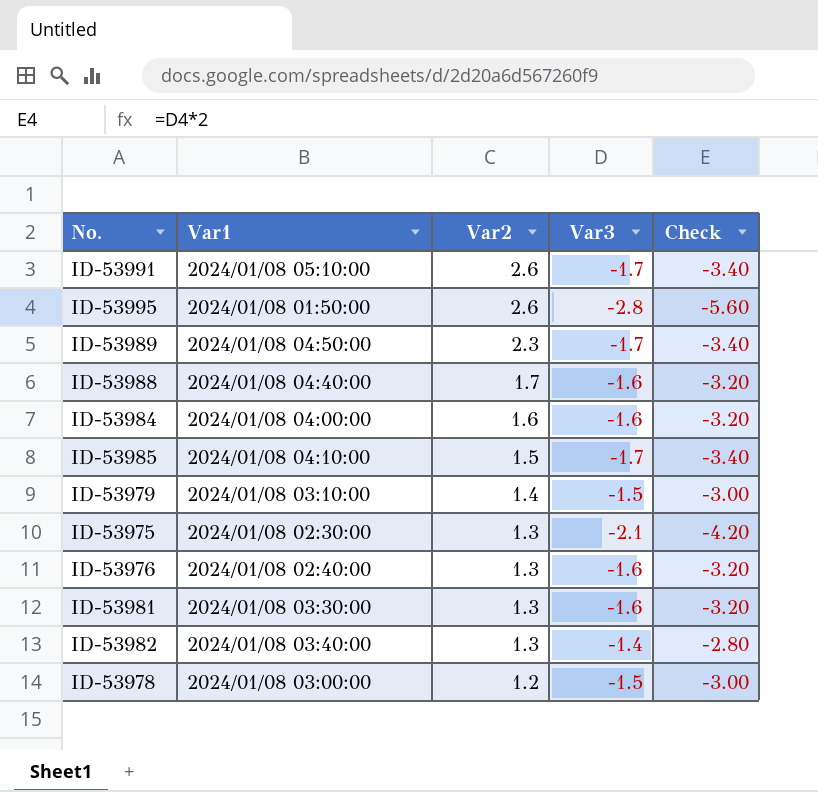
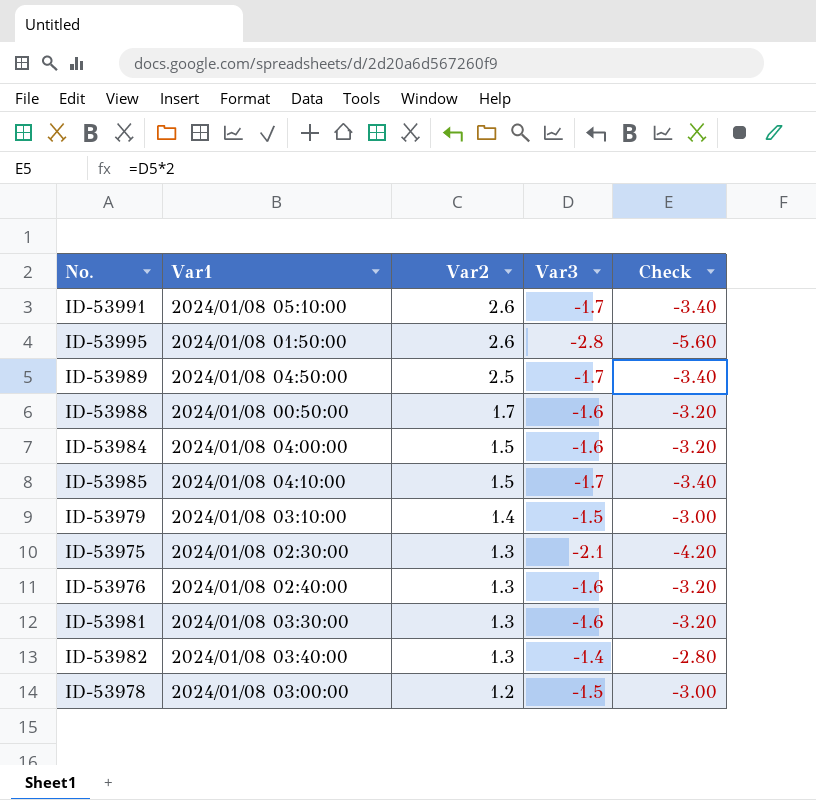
ID-53989 | Var2: 2.3 -> 2.5
ID-53988 | Var1: 2024/01/08 04:40:00 -> 2024/01/08 00:50:00
ID-53984 | Var2: 1.6 -> 1.5

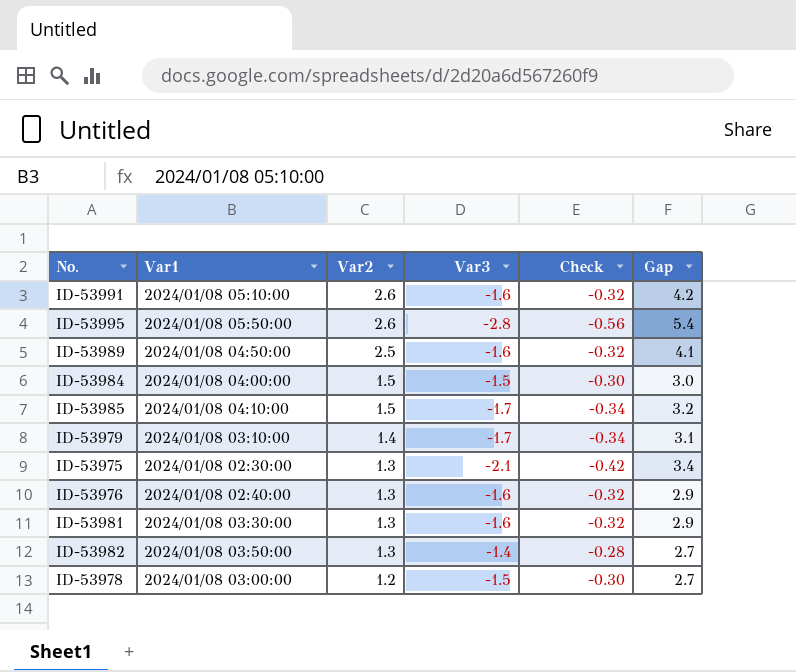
column Check | formula: [Var3] * 2 -> [Var3] * 0.2
column Gap | formula: none -> [Var2] - [Var3]
row ID-53988: 2024/01/08 00:50:00 | 1.7 | -1.6 | -3.20 -> none
ID-53991 | Var3: -1.7 -> -1.6
ID-53995 | Var1: 2024/01/08 01:50:00 -> 2024/01/08 05:50:00
ID-53989 | Var3: -1.7 -> -1.6
ID-53984 | Var3: -1.6 -> -1.5
ID-53979 | Var3: -1.5 -> -1.7
ID-53982 | Var1: 2024/01/08 03:40:00 -> 2024/01/08 03:50:00

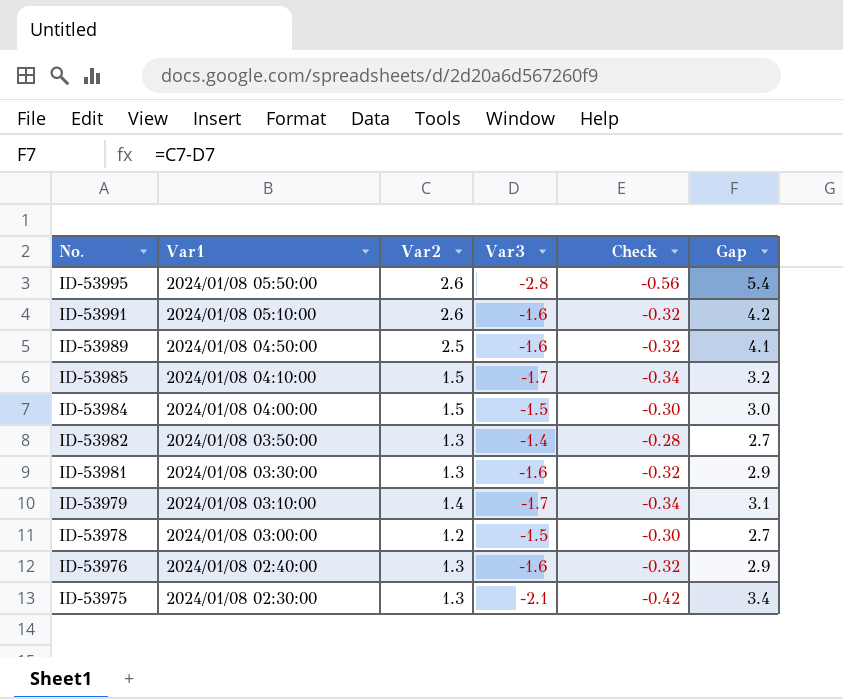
row order: Var2 descending -> No. descending

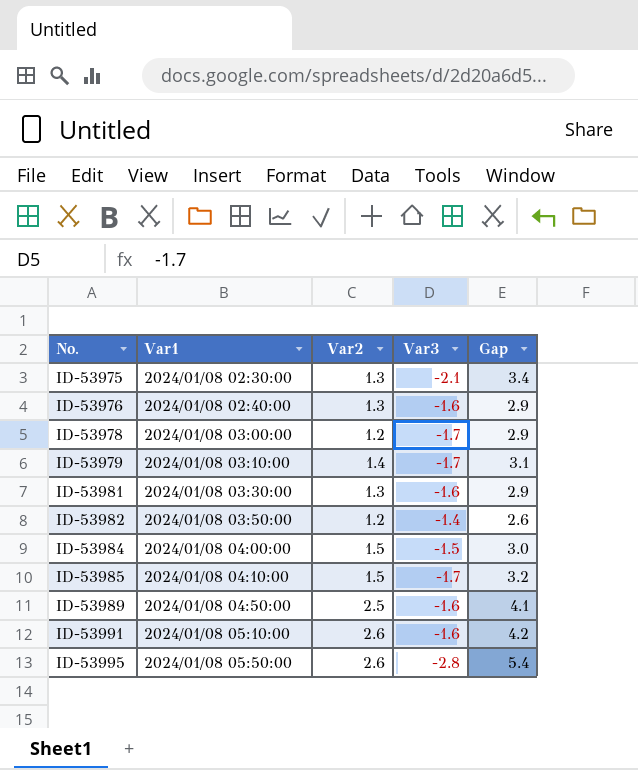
row order: No. descending -> No. ascending
column Check | formula: [Var3] * 0.2 -> none
ID-53978 | Var3: -1.5 -> -1.7
ID-53978 | Gap: 2.7 -> 2.9
ID-53982 | Var2: 1.3 -> 1.2
ID-53982 | Gap: 2.7 -> 2.6

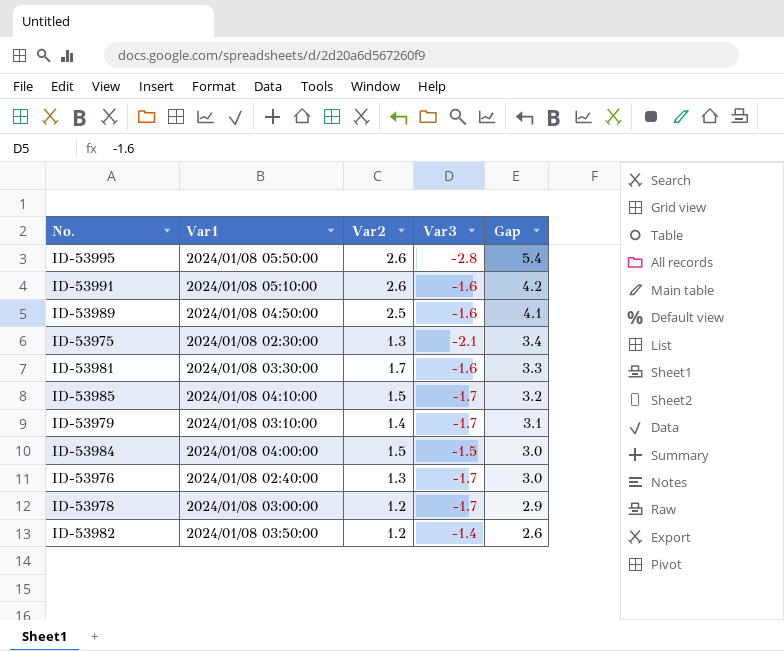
row order: No. ascending -> Gap descending
ID-53981 | Var2: 1.3 -> 1.7
ID-53981 | Gap: 2.9 -> 3.3
ID-53976 | Var3: -1.6 -> -1.7
ID-53976 | Gap: 2.9 -> 3.0

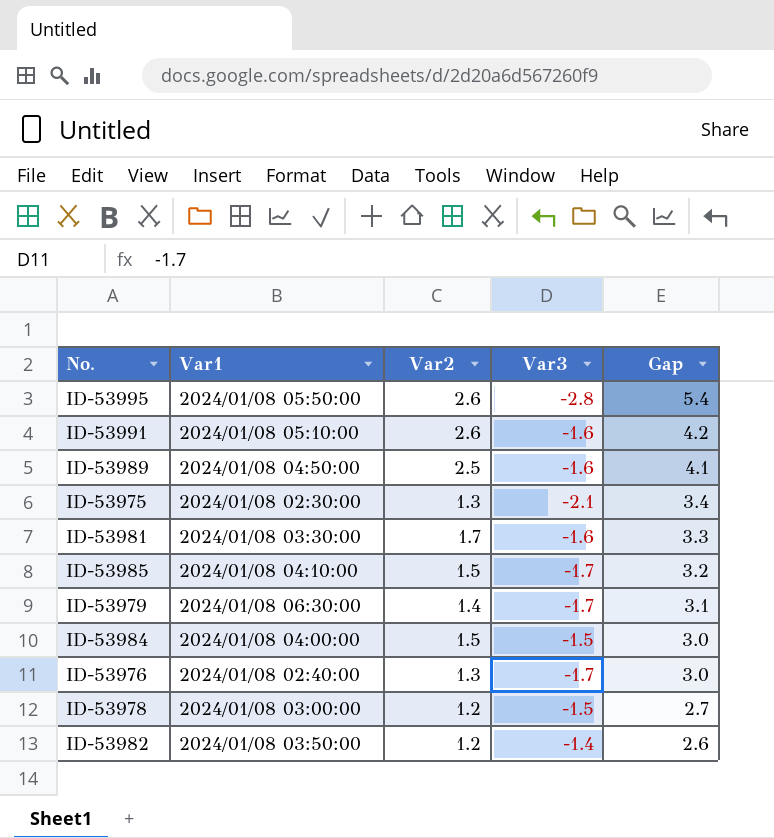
ID-53979 | Var1: 2024/01/08 03:10:00 -> 2024/01/08 06:30:00
ID-53978 | Var3: -1.7 -> -1.5
ID-53978 | Gap: 2.9 -> 2.7

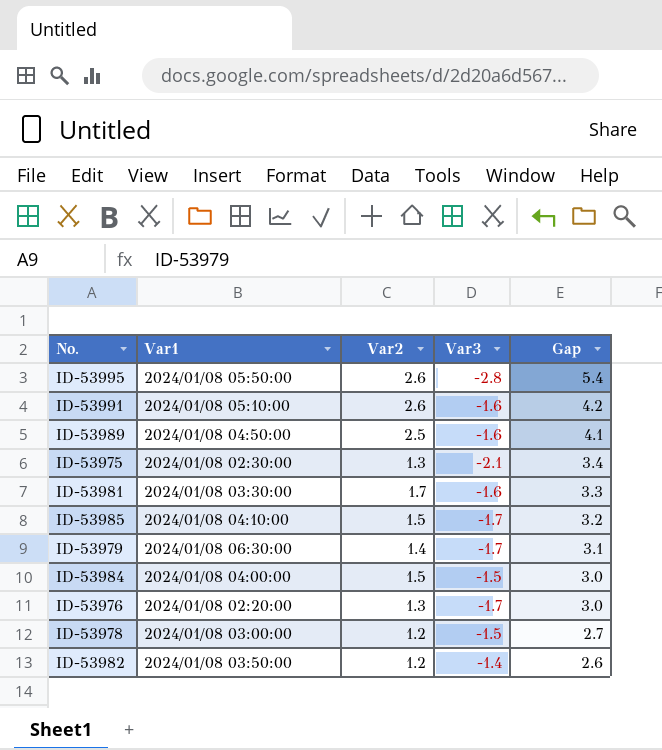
ID-53976 | Var1: 2024/01/08 02:40:00 -> 2024/01/08 02:20:00

